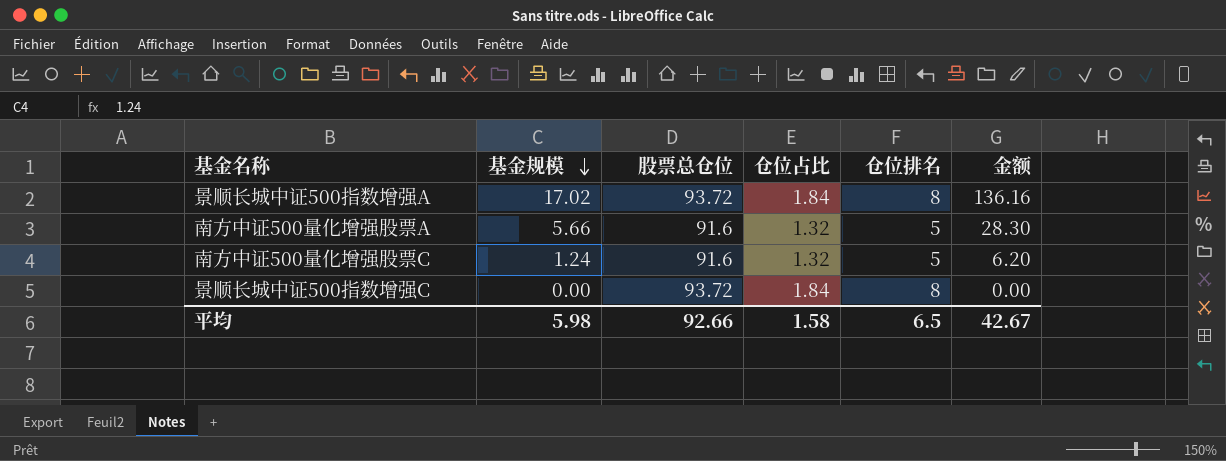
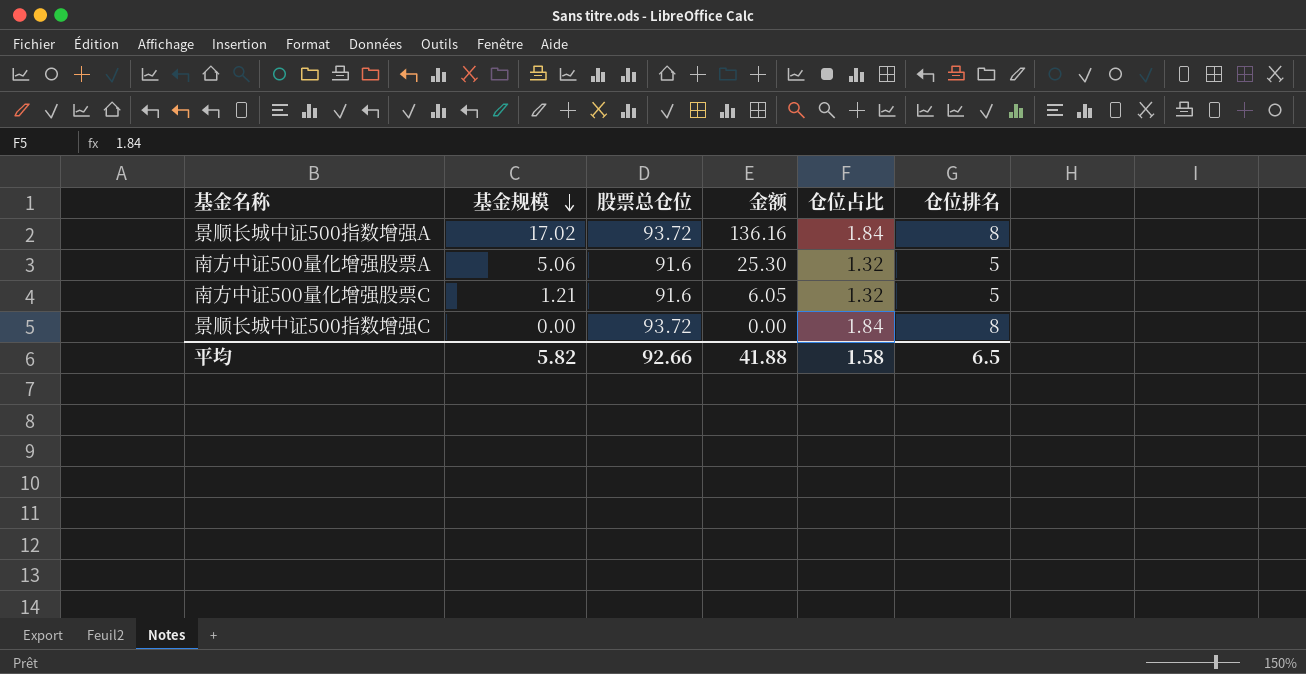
column 金额 | position: 6 -> 4
南方中证500量化增强股票A | 基金规模: 5.66 -> 5.06
南方中证500量化增强股票A | 金额: 28.30 -> 25.30
南方中证500量化增强股票C | 基金规模: 1.24 -> 1.21
南方中证500量化增强股票C | 金额: 6.20 -> 6.05
平均 | 基金规模: 5.98 -> 5.82
平均 | 金额: 42.67 -> 41.88

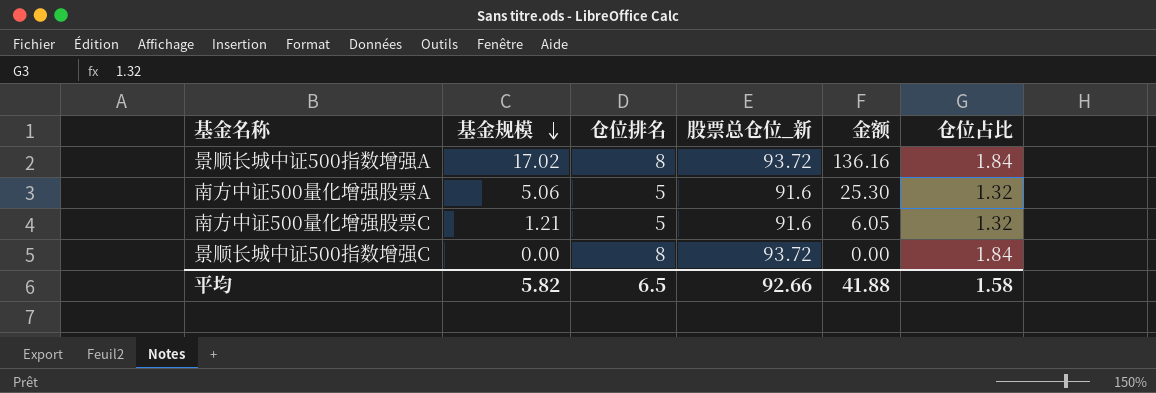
column 仓位排名 | position: 6 -> 3
column name: 股票总仓位 -> 股票总仓位_新

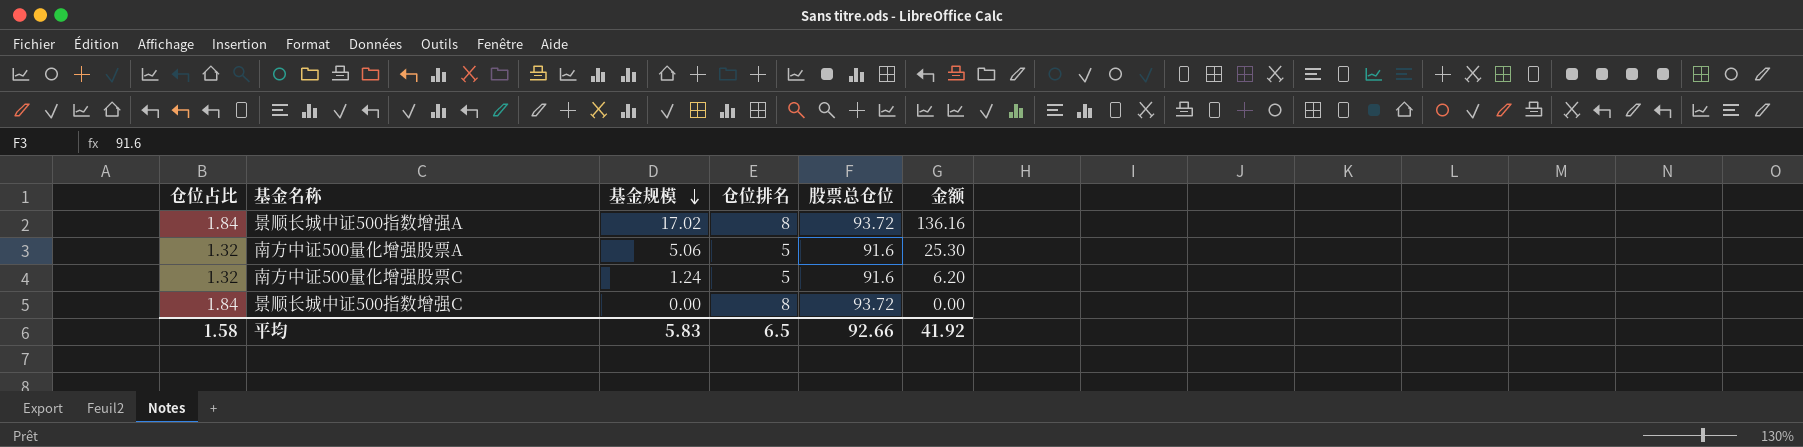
column 仓位占比 | position: 6 -> 1
column name: 股票总仓位_新 -> 股票总仓位
南方中证500量化增强股票C | 基金规模: 1.21 -> 1.24
南方中证500量化增强股票C | 金额: 6.05 -> 6.20
平均 | 基金规模: 5.82 -> 5.83
平均 | 金额: 41.88 -> 41.92

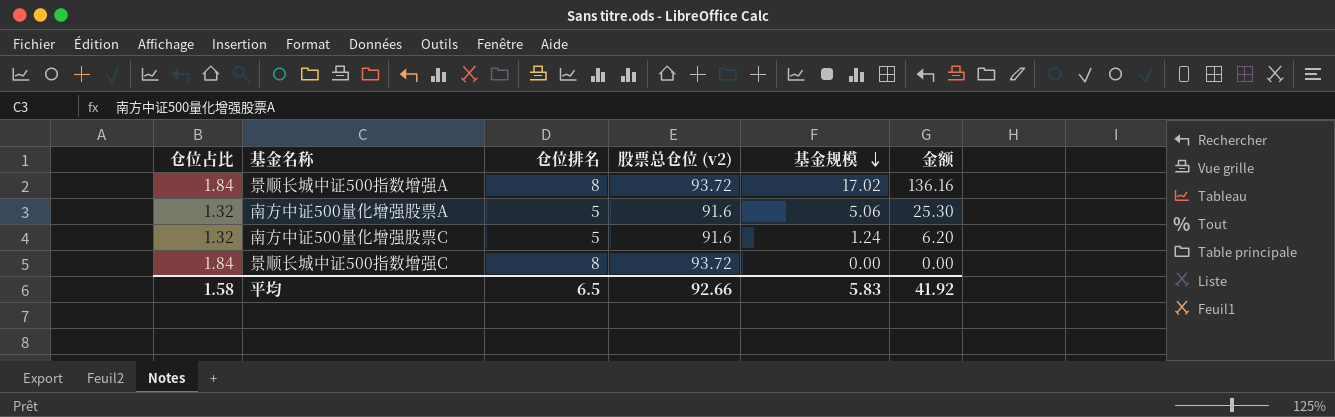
column name: 股票总仓位 -> 股票总仓位 (v2)
column 基金规模 | position: 3 -> 5

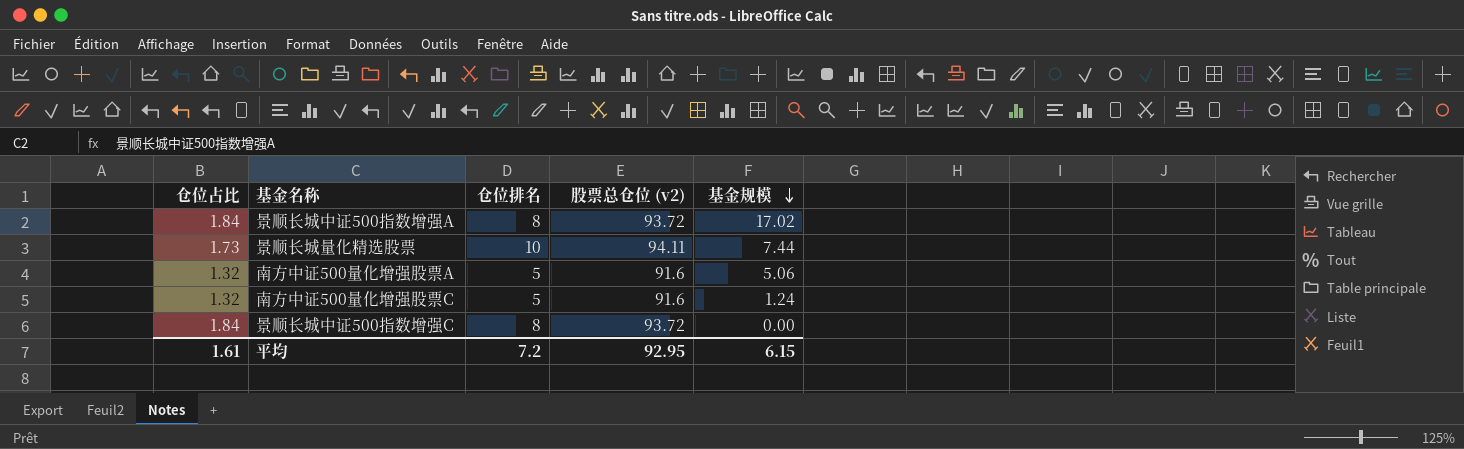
column 金额 | formula: [仓位排名] * [基金规模] -> none
row 景顺长城量化精选股票: none -> 1.73 | 10 | 94.11 | 7.44
平均 | 仓位占比: 1.58 -> 1.61
平均 | 仓位排名: 6.5 -> 7.2
平均 | 股票总仓位 (v2): 92.66 -> 92.95
平均 | 基金规模: 5.83 -> 6.15

